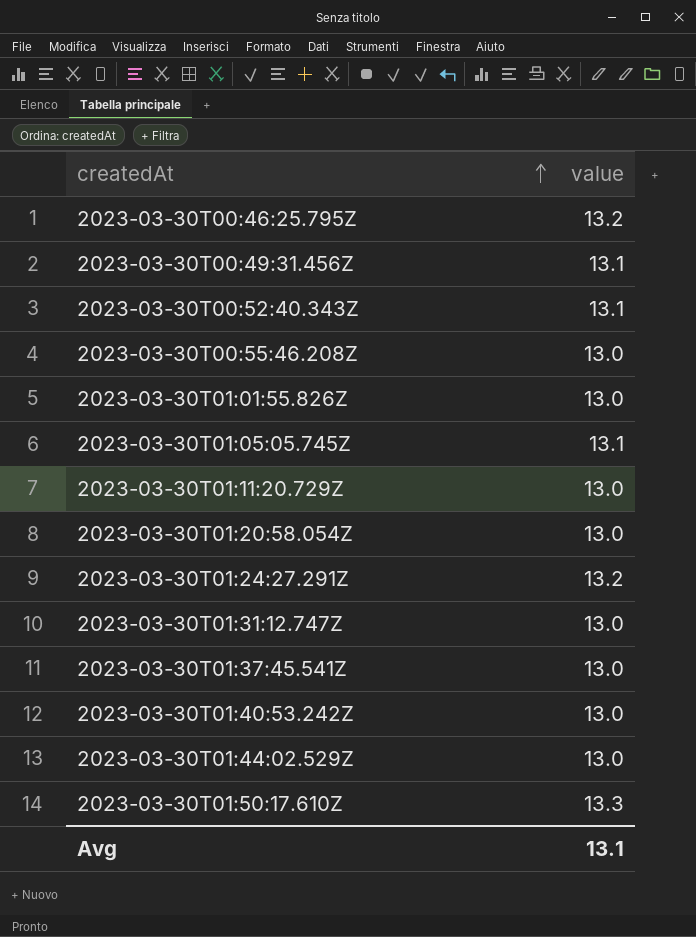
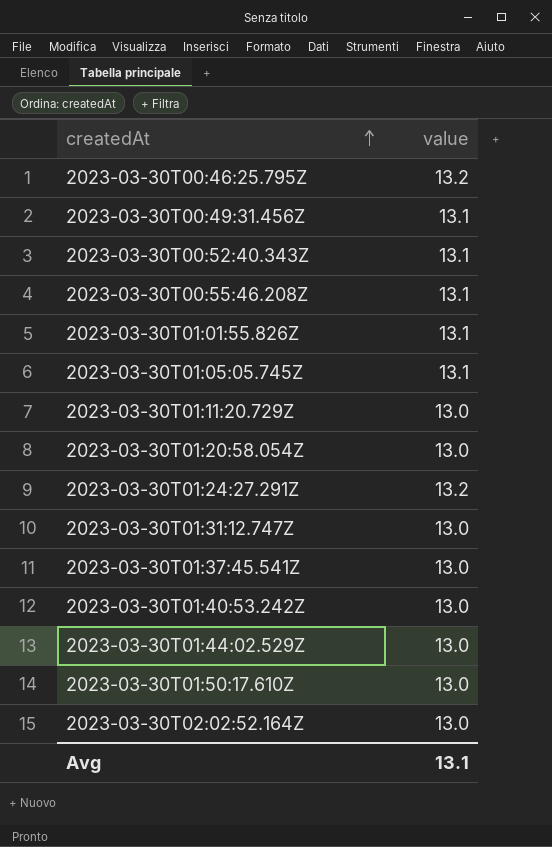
2023-03-30T00:55:46.208Z | value: 13.0 -> 13.1
2023-03-30T01:01:55.826Z | value: 13.0 -> 13.1
2023-03-30T01:50:17.610Z | value: 13.3 -> 13.0
row 2023-03-30T02:02:52.164Z: none -> 13.0

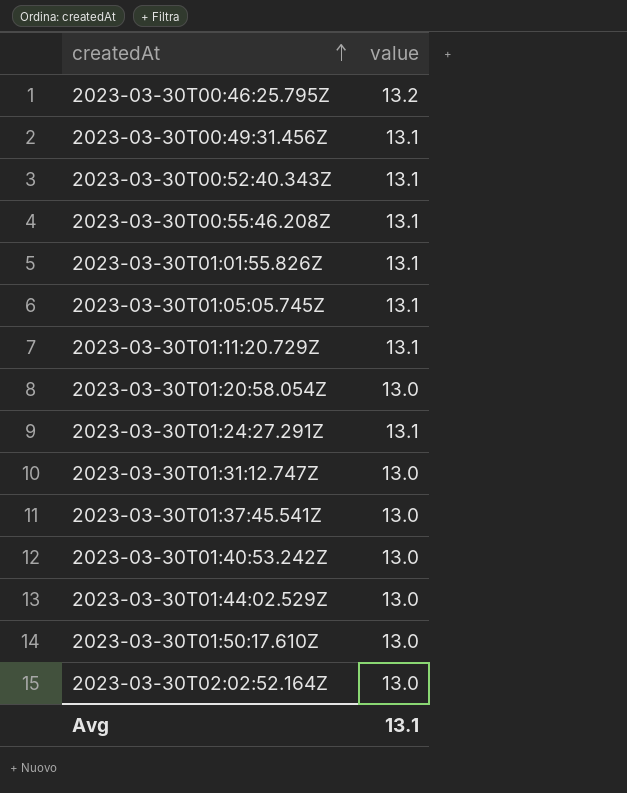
2023-03-30T01:11:20.729Z | value: 13.0 -> 13.1
2023-03-30T01:24:27.291Z | value: 13.2 -> 13.1

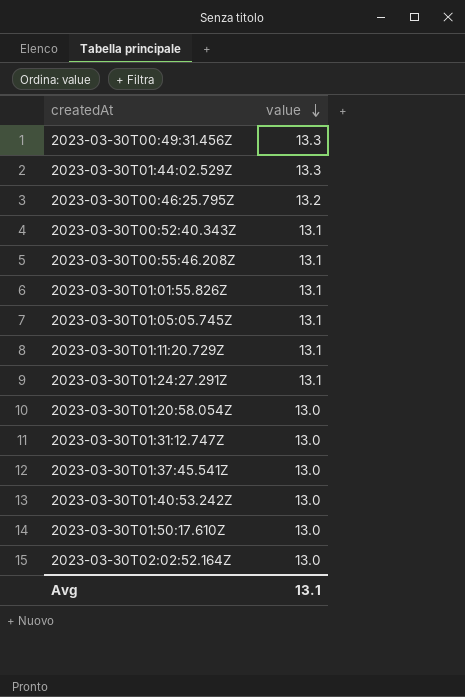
row order: createdAt ascending -> value descending
2023-03-30T00:49:31.456Z | value: 13.1 -> 13.3
2023-03-30T01:44:02.529Z | value: 13.0 -> 13.3

